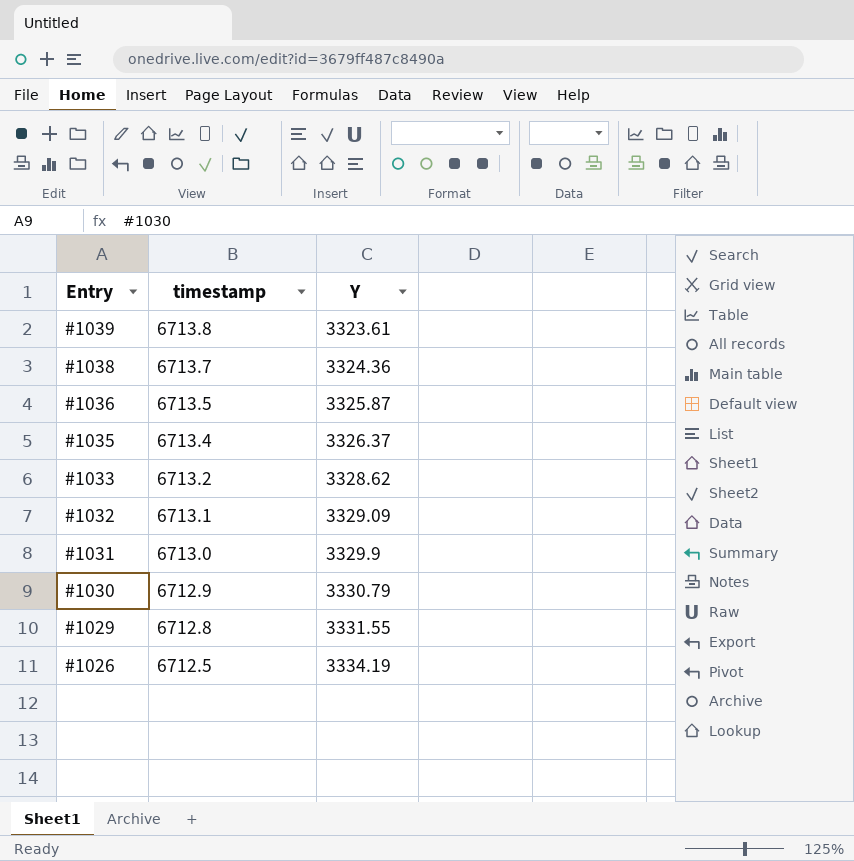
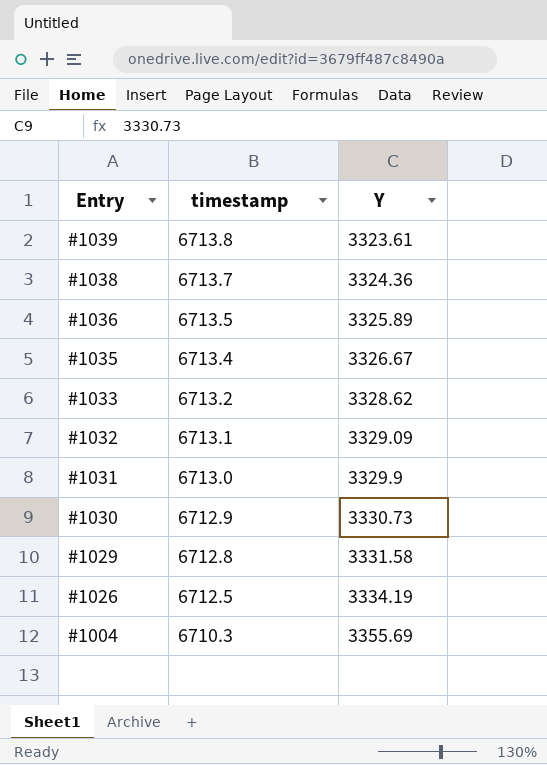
#1036 | Y: 3325.87 -> 3325.89
#1035 | Y: 3326.37 -> 3326.67
#1030 | Y: 3330.79 -> 3330.73
#1029 | Y: 3331.55 -> 3331.58
row #1004: none -> 6710.3 | 3355.69

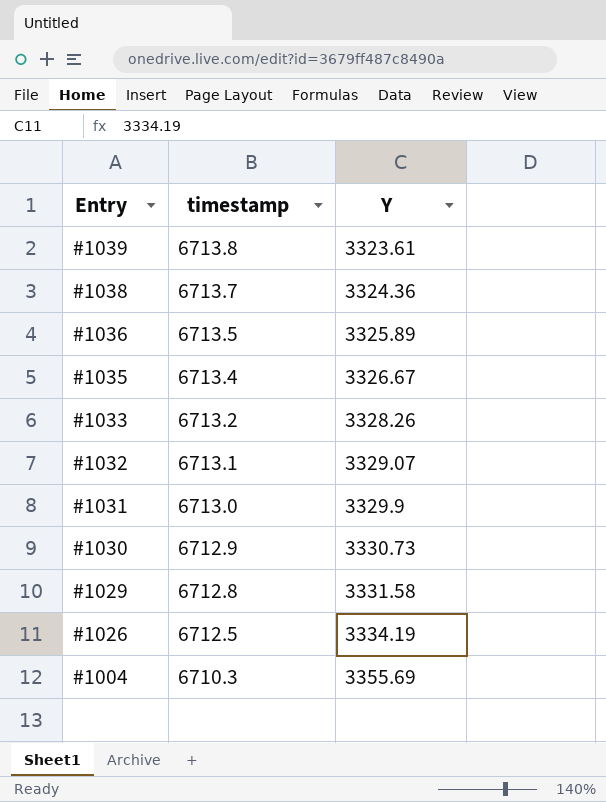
#1033 | Y: 3328.62 -> 3328.26
#1032 | Y: 3329.09 -> 3329.07

